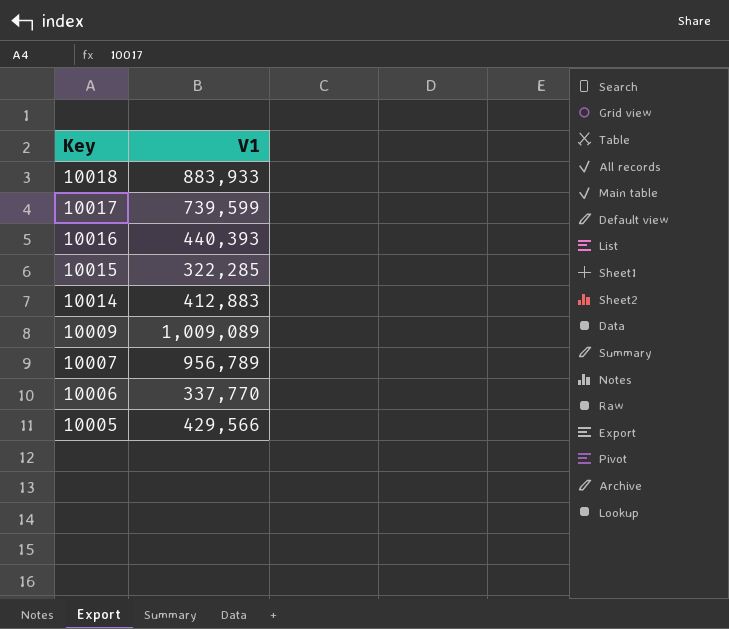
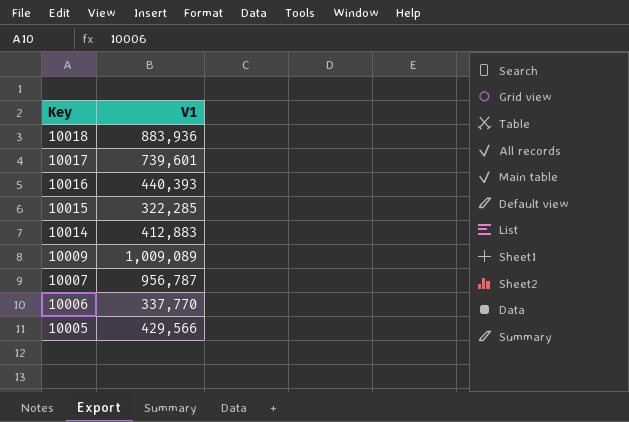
10018 | V1: 883,933 -> 883,936
10017 | V1: 739,599 -> 739,601
10007 | V1: 956,789 -> 956,787

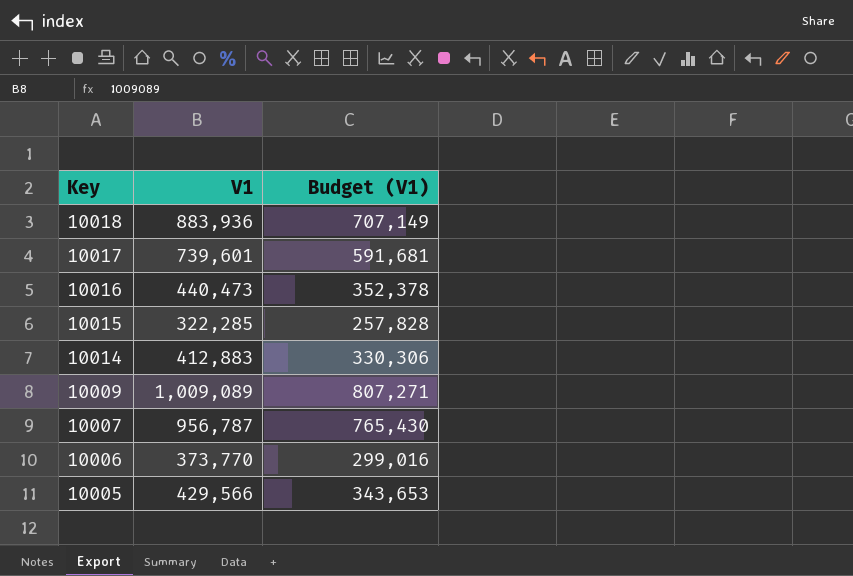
column Budget (V1) | formula: none -> [V1] * 0.8
10016 | V1: 440,393 -> 440,473
10006 | V1: 337,770 -> 373,770

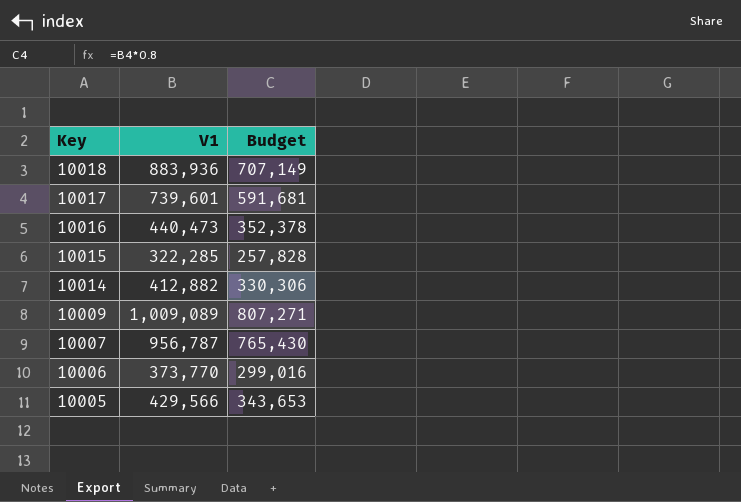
column name: Budget (V1) -> Budget
10014 | V1: 412,883 -> 412,882

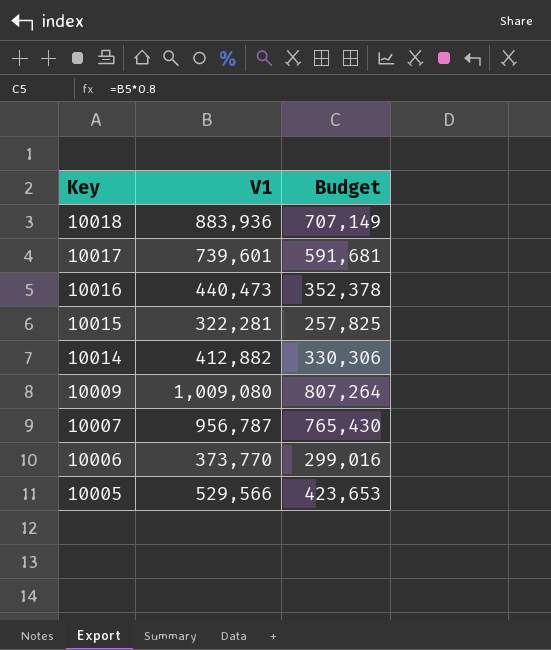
10015 | V1: 322,285 -> 322,281
10015 | Budget: 257,828 -> 257,825
10009 | V1: 1,009,089 -> 1,009,080
10009 | Budget: 807,271 -> 807,264
10005 | V1: 429,566 -> 529,566
10005 | Budget: 343,653 -> 423,653

